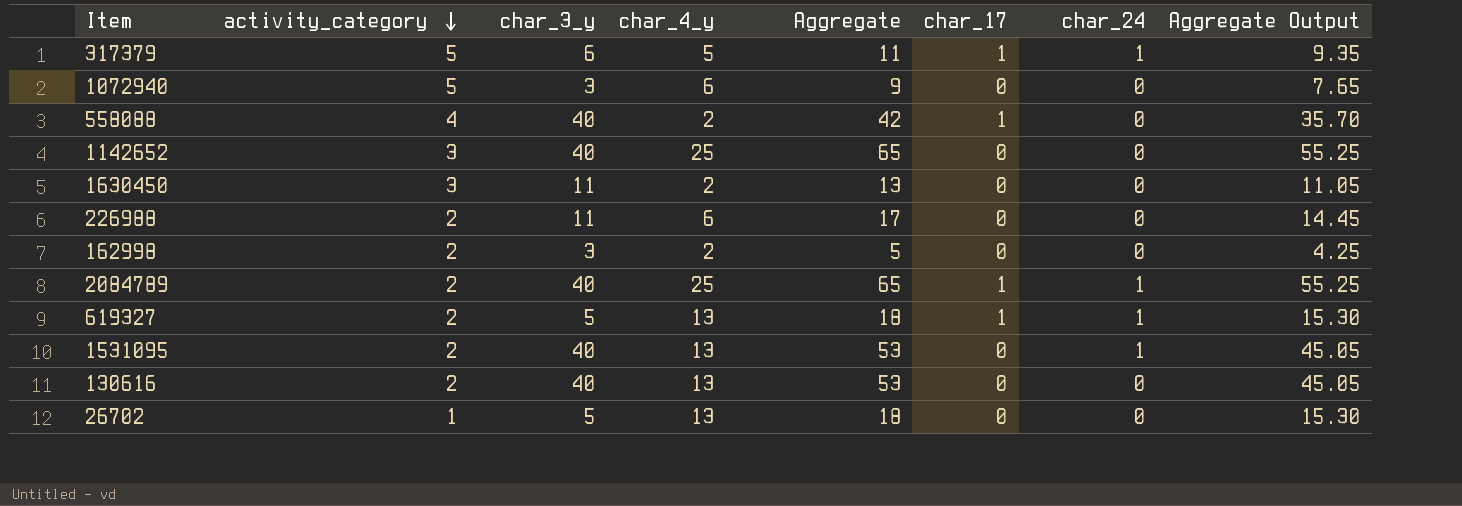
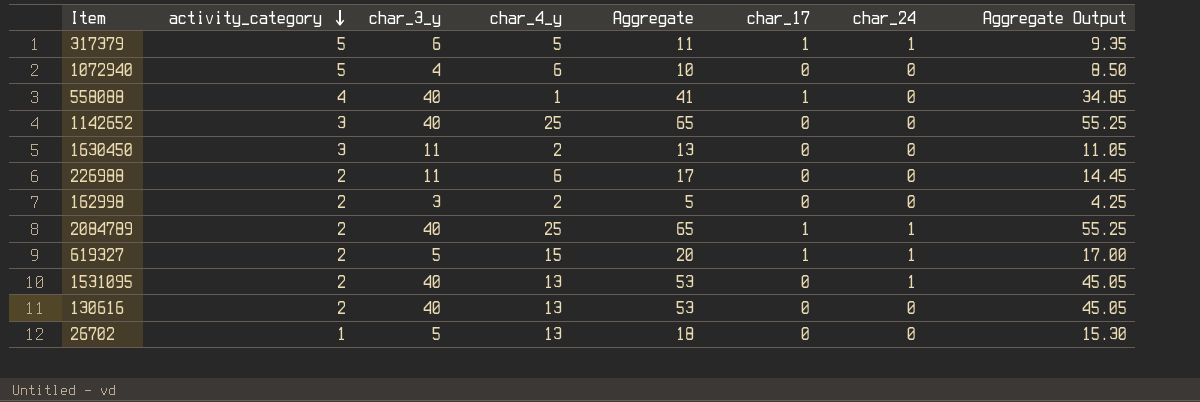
1072940 | char_3_y: 3 -> 4
1072940 | Aggregate: 9 -> 10
1072940 | Aggregate Output: 7.65 -> 8.50
558088 | char_4_y: 2 -> 1
558088 | Aggregate: 42 -> 41
558088 | Aggregate Output: 35.70 -> 34.85
619327 | char_4_y: 13 -> 15
619327 | Aggregate: 18 -> 20
619327 | Aggregate Output: 15.30 -> 17.00

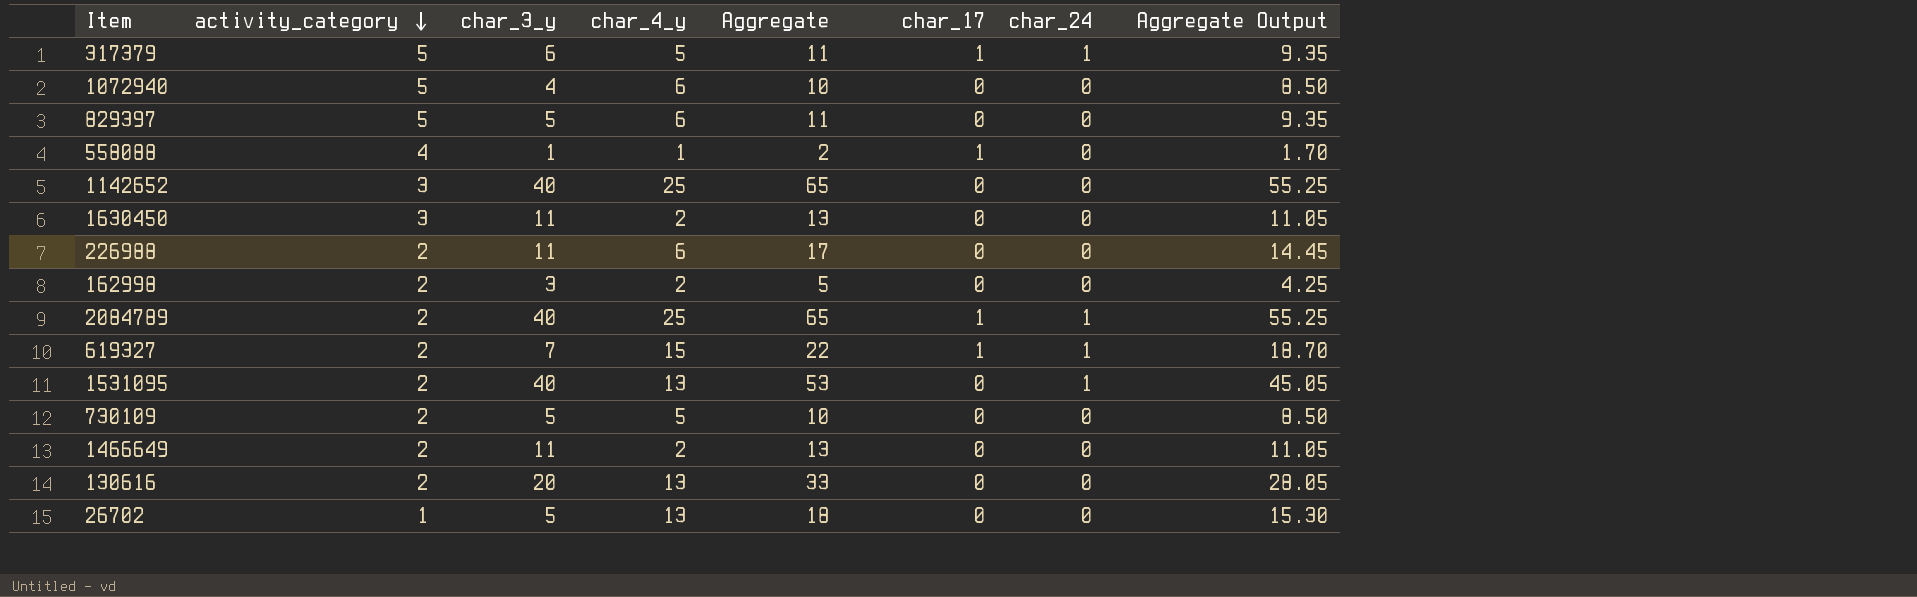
row 829397: none -> 5 | 5 | 6 | 11 | 0 | 0 | 9.35
558088 | char_3_y: 40 -> 1
558088 | Aggregate: 41 -> 2
558088 | Aggregate Output: 34.85 -> 1.70
619327 | char_3_y: 5 -> 7
619327 | Aggregate: 20 -> 22
619327 | Aggregate Output: 17.00 -> 18.70
row 730109: none -> 2 | 5 | 5 | 10 | 0 | 0 | 8.50
row 1466649: none -> 2 | 11 | 2 | 13 | 0 | 0 | 11.05
130616 | char_3_y: 40 -> 20
130616 | Aggregate: 53 -> 33
130616 | Aggregate Output: 45.05 -> 28.05

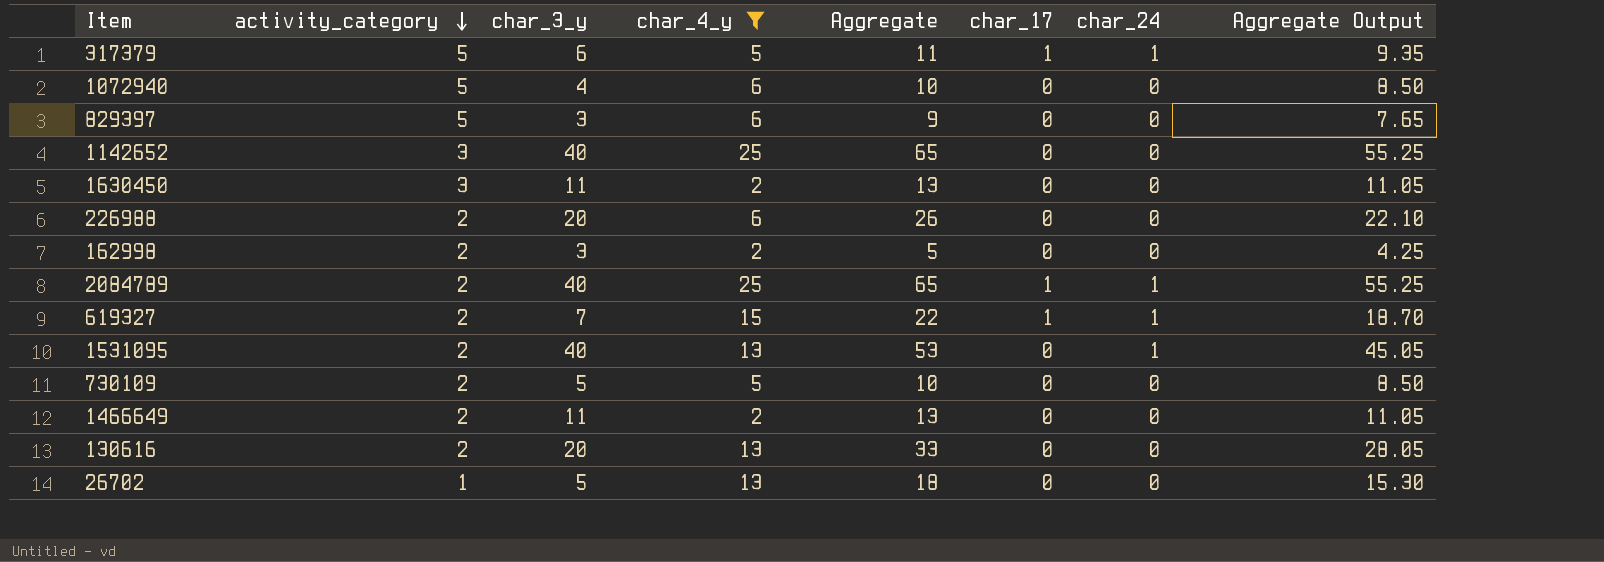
filter: none -> char_4_y != 1
829397 | char_3_y: 5 -> 3
829397 | Aggregate: 11 -> 9
829397 | Aggregate Output: 9.35 -> 7.65
226988 | char_3_y: 11 -> 20
226988 | Aggregate: 17 -> 26
226988 | Aggregate Output: 14.45 -> 22.10

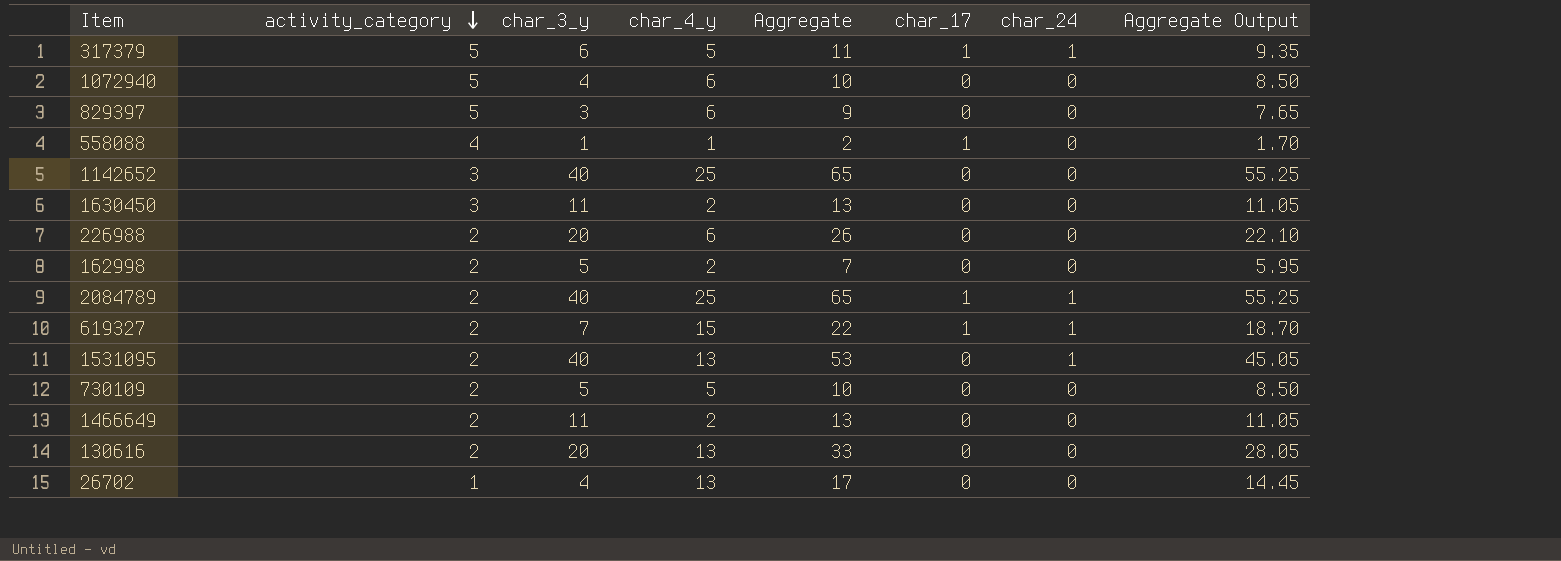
filter: char_4_y != 1 -> none
162998 | char_3_y: 3 -> 5
162998 | Aggregate: 5 -> 7
162998 | Aggregate Output: 4.25 -> 5.95
26702 | char_3_y: 5 -> 4
26702 | Aggregate: 18 -> 17
26702 | Aggregate Output: 15.30 -> 14.45

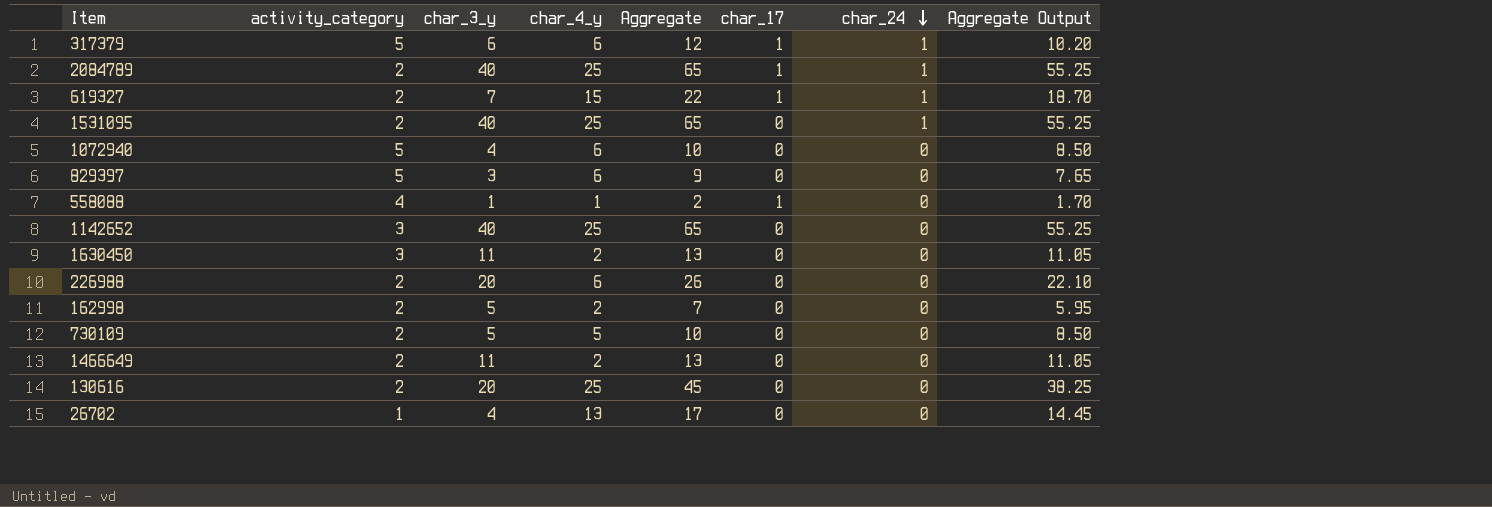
row order: activity_category descending -> char_24 descending
317379 | char_4_y: 5 -> 6
317379 | Aggregate: 11 -> 12
317379 | Aggregate Output: 9.35 -> 10.20
1531095 | char_4_y: 13 -> 25
1531095 | Aggregate: 53 -> 65
1531095 | Aggregate Output: 45.05 -> 55.25
130616 | char_4_y: 13 -> 25
130616 | Aggregate: 33 -> 45
130616 | Aggregate Output: 28.05 -> 38.25

